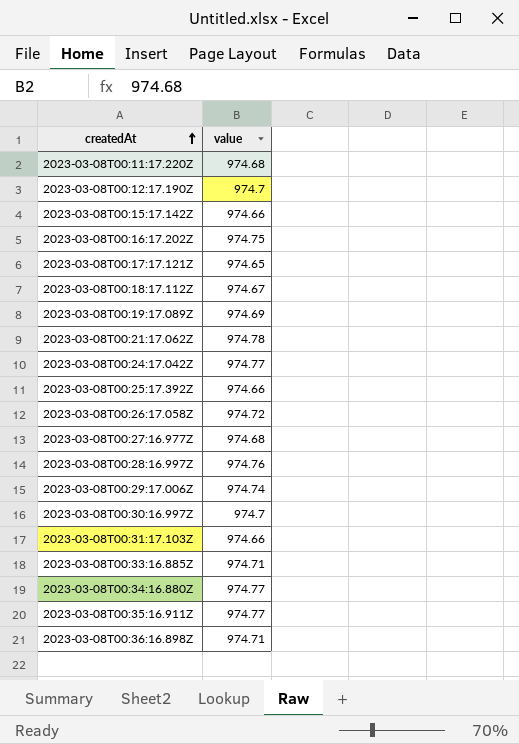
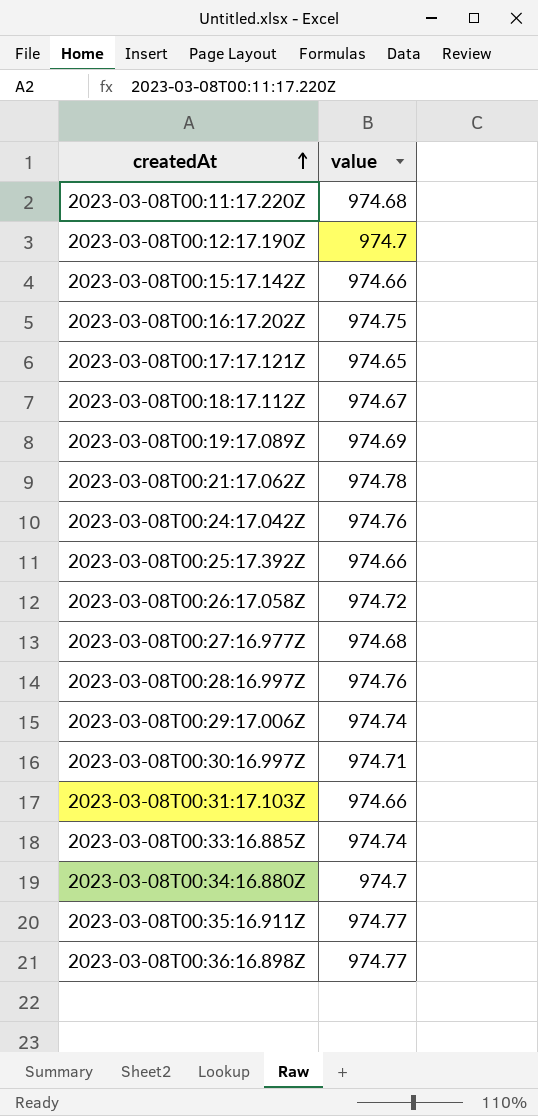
2023-03-08T00:24:17.042Z | value: 974.77 -> 974.76
2023-03-08T00:30:16.997Z | value: 974.7 -> 974.71
2023-03-08T00:33:16.885Z | value: 974.71 -> 974.74
2023-03-08T00:34:16.880Z | value: 974.77 -> 974.7
2023-03-08T00:36:16.898Z | value: 974.71 -> 974.77

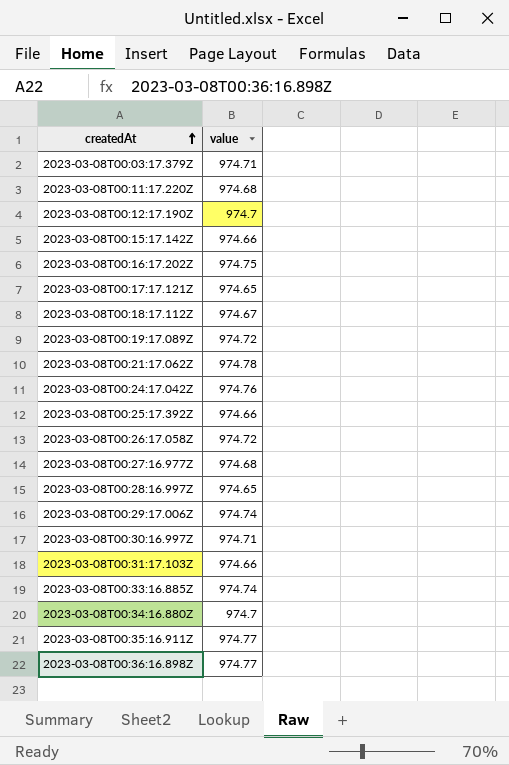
row 2023-03-08T00:03:17.379Z: none -> 974.71
2023-03-08T00:19:17.089Z | value: 974.69 -> 974.72
2023-03-08T00:28:16.997Z | value: 974.76 -> 974.65

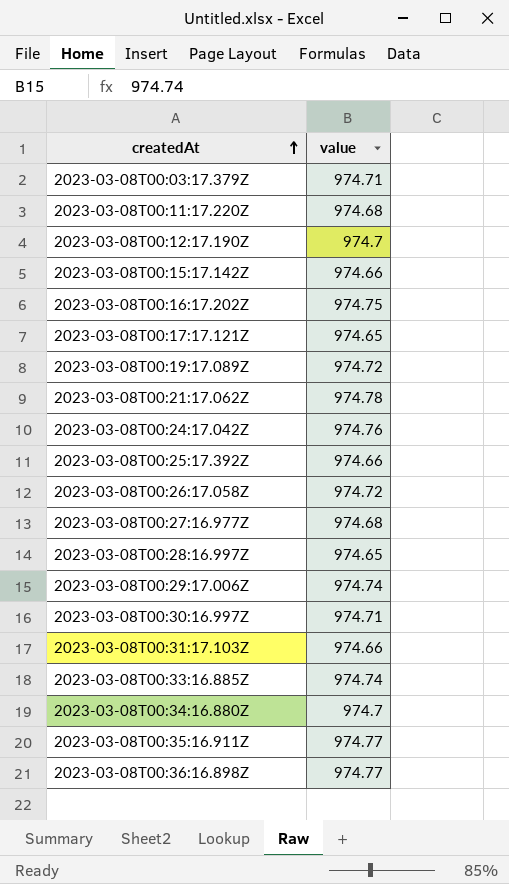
row 2023-03-08T00:18:17.112Z: 974.67 -> none

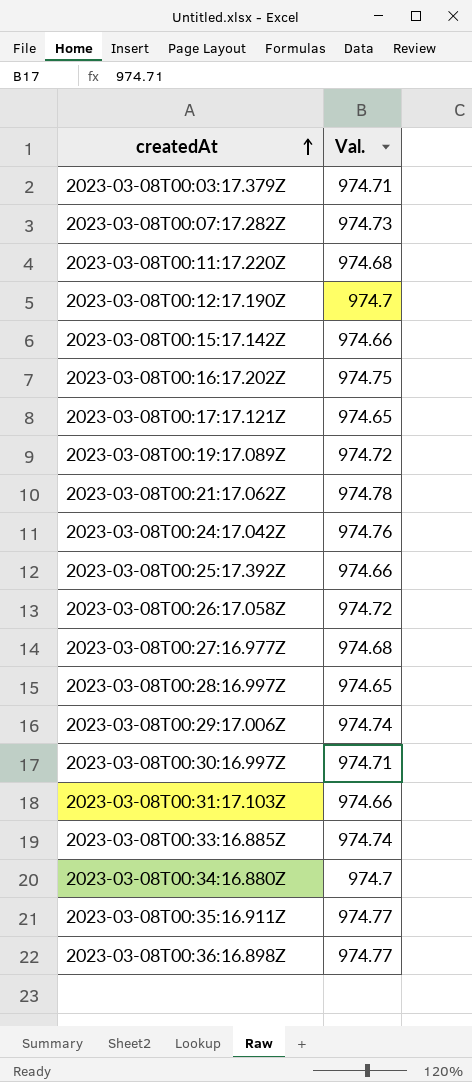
column name: value -> Val.
row 2023-03-08T00:07:17.282Z: none -> 974.73

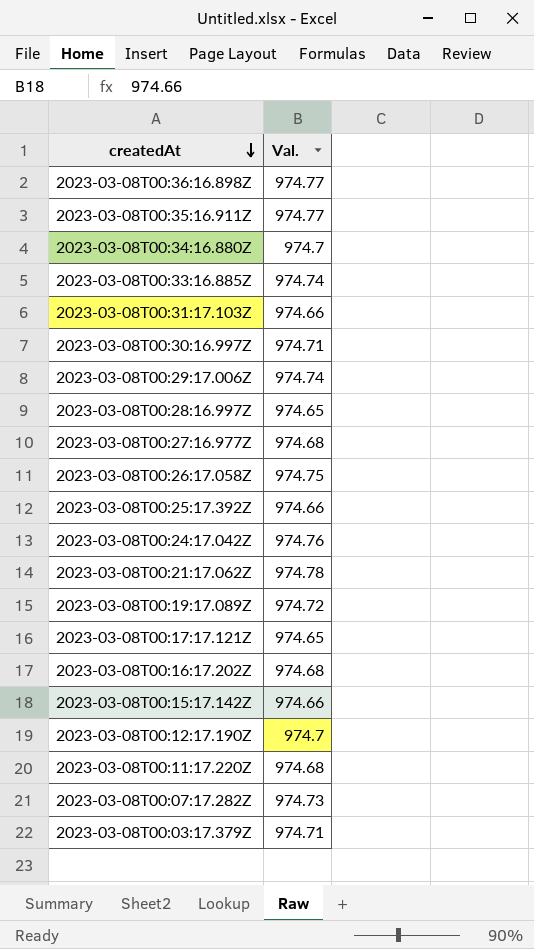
row order: createdAt ascending -> createdAt descending
2023-03-08T00:26:17.058Z | Val.: 974.72 -> 974.75
2023-03-08T00:16:17.202Z | Val.: 974.75 -> 974.68

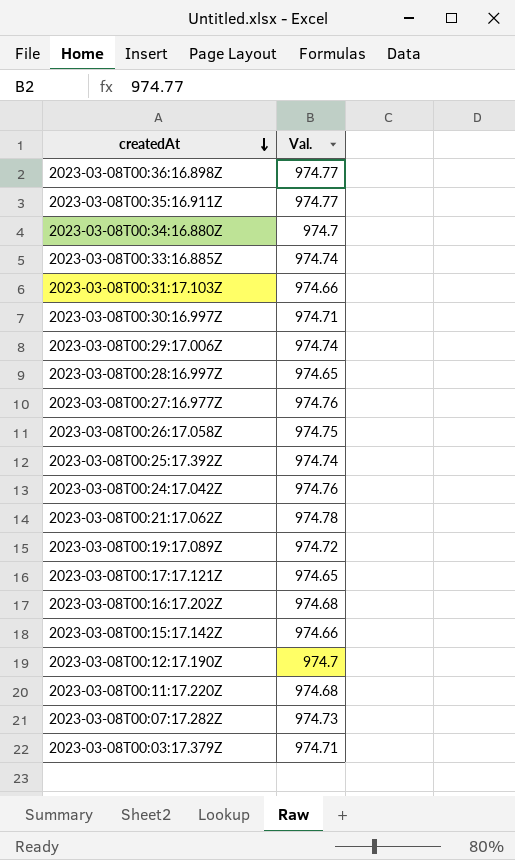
2023-03-08T00:27:16.977Z | Val.: 974.68 -> 974.76
2023-03-08T00:25:17.392Z | Val.: 974.66 -> 974.74

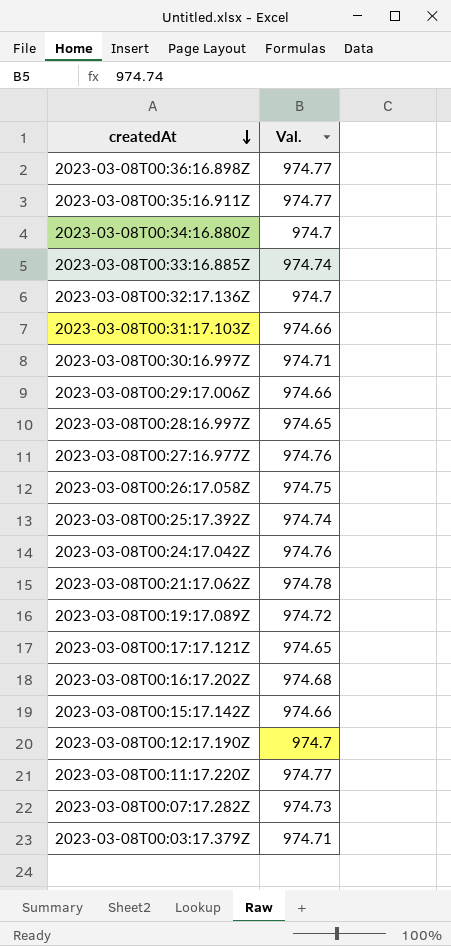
row 2023-03-08T00:32:17.136Z: none -> 974.7
2023-03-08T00:29:17.006Z | Val.: 974.74 -> 974.66
2023-03-08T00:11:17.220Z | Val.: 974.68 -> 974.77

